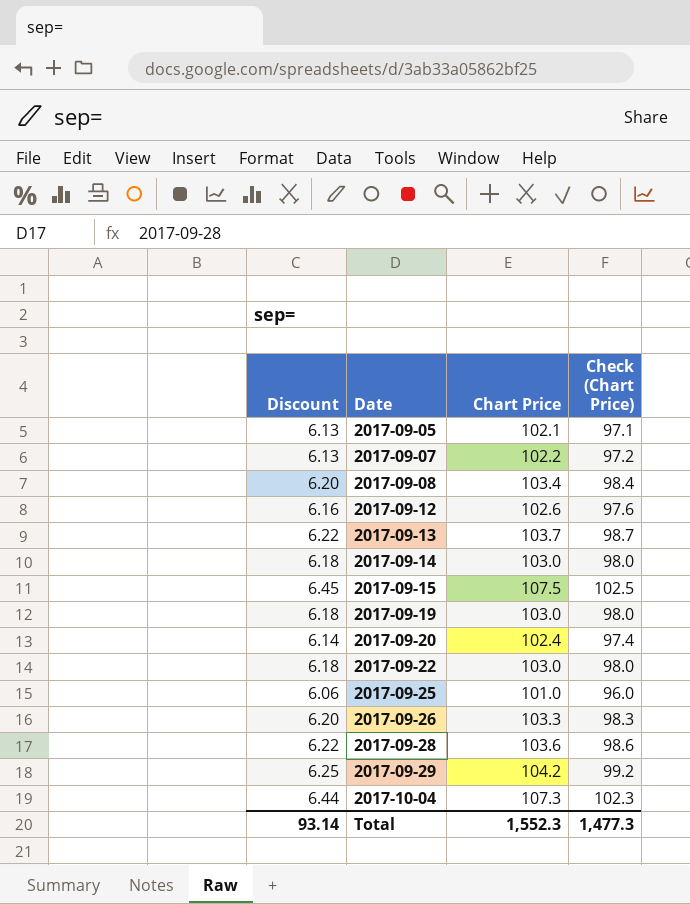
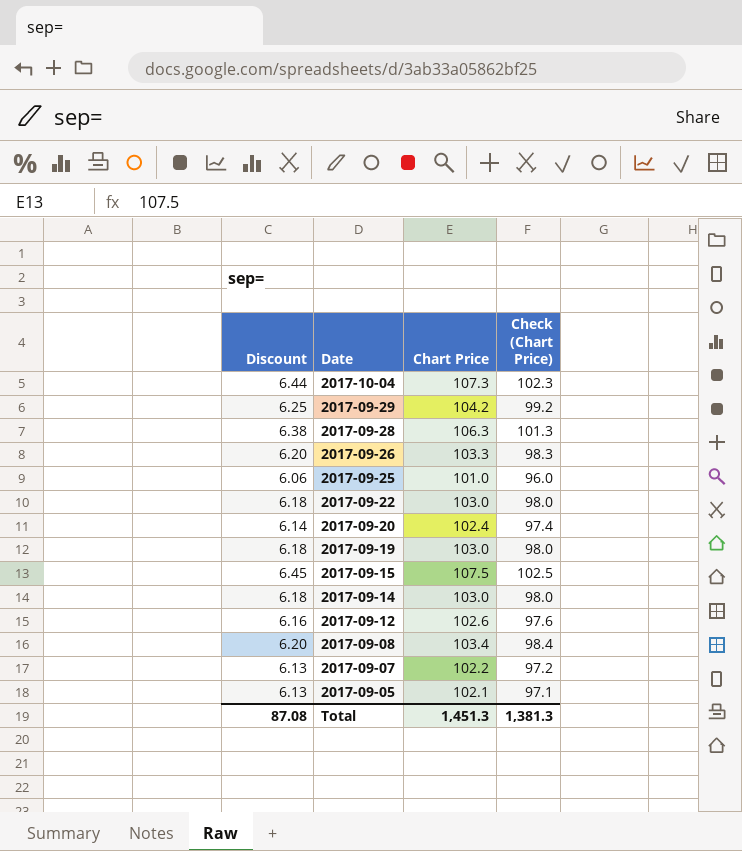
row order: Date ascending -> Date descending
row 2017-09-13: 6.22 | 103.7 | 98.7 -> none
2017-09-28 | Discount: 6.22 -> 6.38
2017-09-28 | Chart Price: 103.6 -> 106.3
2017-09-28 | Check (Chart Price): 98.6 -> 101.3
Total | Discount: 93.14 -> 87.08
Total | Chart Price: 1,552.3 -> 1,451.3
Total | Check (Chart Price): 1,477.3 -> 1,381.3

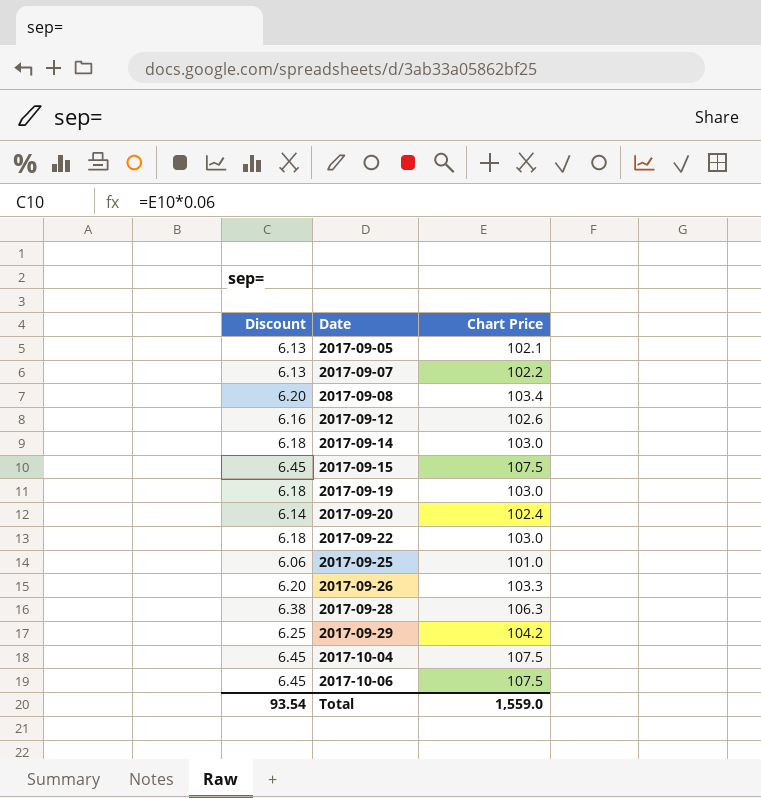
row order: Date descending -> Date ascending
column Check (Chart Price) | formula: [Chart Price] - 5 -> none
2017-10-04 | Discount: 6.44 -> 6.45
2017-10-04 | Chart Price: 107.3 -> 107.5
row 2017-10-06: none -> 6.45 | 107.5
Total | Discount: 87.08 -> 93.54
Total | Chart Price: 1,451.3 -> 1,559.0

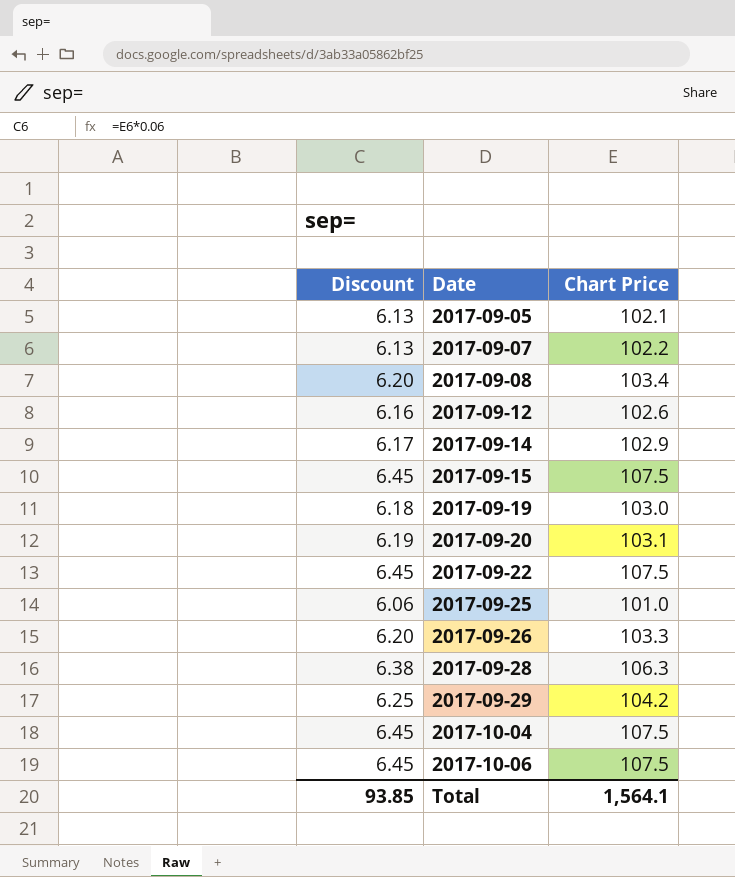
2017-09-14 | Discount: 6.18 -> 6.17
2017-09-14 | Chart Price: 103.0 -> 102.9
2017-09-20 | Discount: 6.14 -> 6.19
2017-09-20 | Chart Price: 102.4 -> 103.1
2017-09-22 | Discount: 6.18 -> 6.45
2017-09-22 | Chart Price: 103.0 -> 107.5
Total | Discount: 93.54 -> 93.85
Total | Chart Price: 1,559.0 -> 1,564.1

